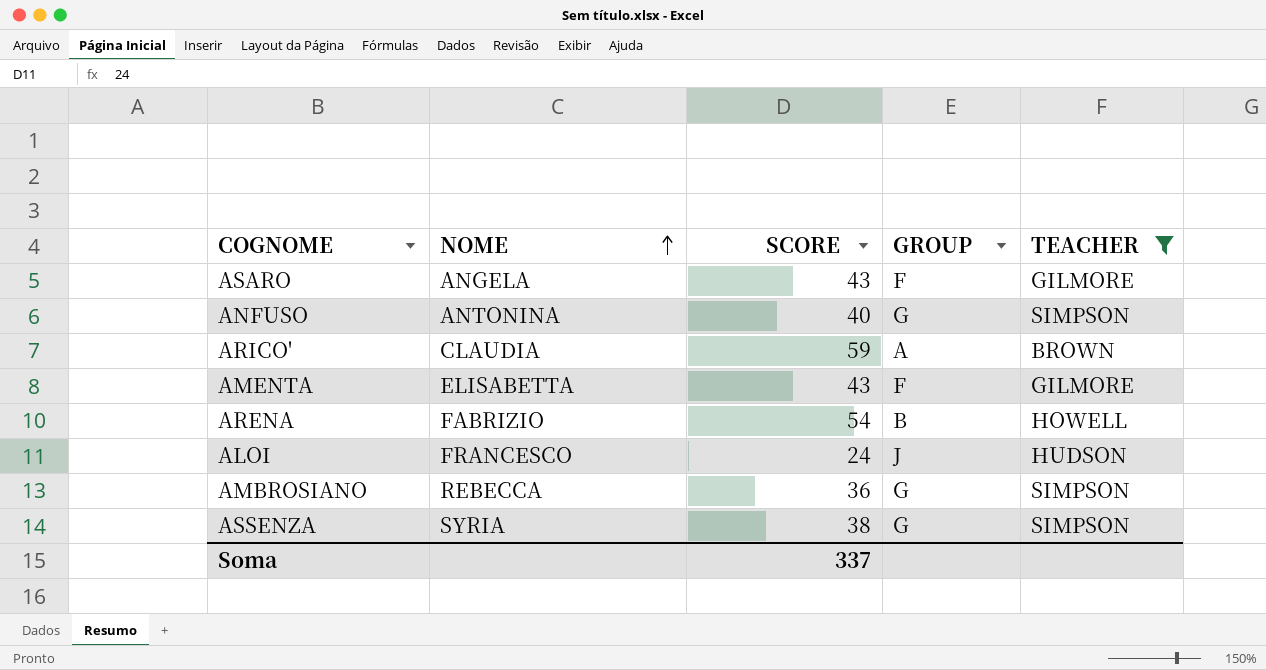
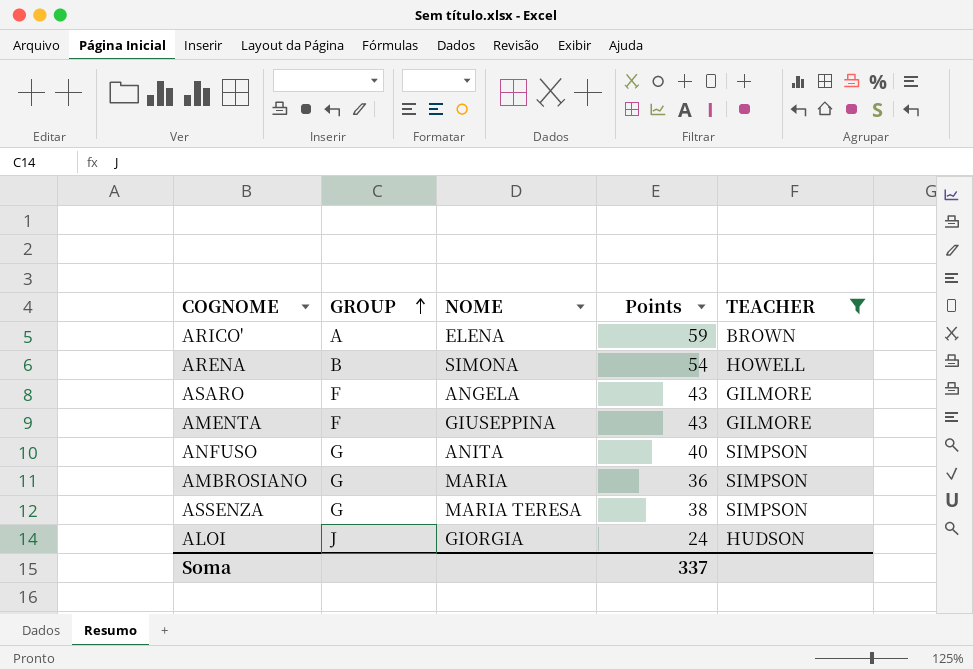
row order: NOME ascending -> GROUP ascending
column GROUP | position: 4 -> 2
column name: SCORE -> Points
ARICO' | NOME: CLAUDIA -> ELENA
ARENA | NOME: FABRIZIO -> SIMONA
AMENTA | NOME: ELISABETTA -> GIUSEPPINA
ANFUSO | NOME: ANTONINA -> ANITA
AMBROSIANO | NOME: REBECCA -> MARIA
ASSENZA | NOME: SYRIA -> MARIA TERESA
ALOI | NOME: FRANCESCO -> GIORGIA

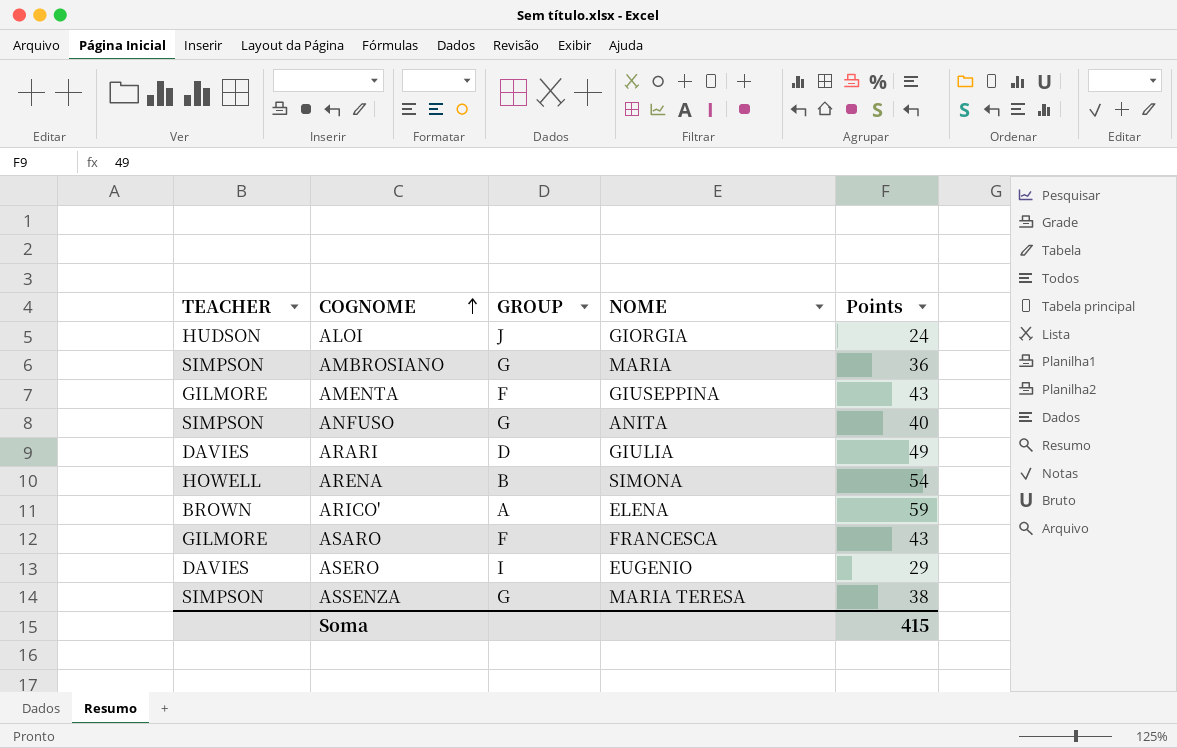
filter: TEACHER != DAVIES -> none
row order: GROUP ascending -> COGNOME ascending
column TEACHER | position: 5 -> 1
ASARO | NOME: ANGELA -> FRANCESCA
Soma | Points: 337 -> 415

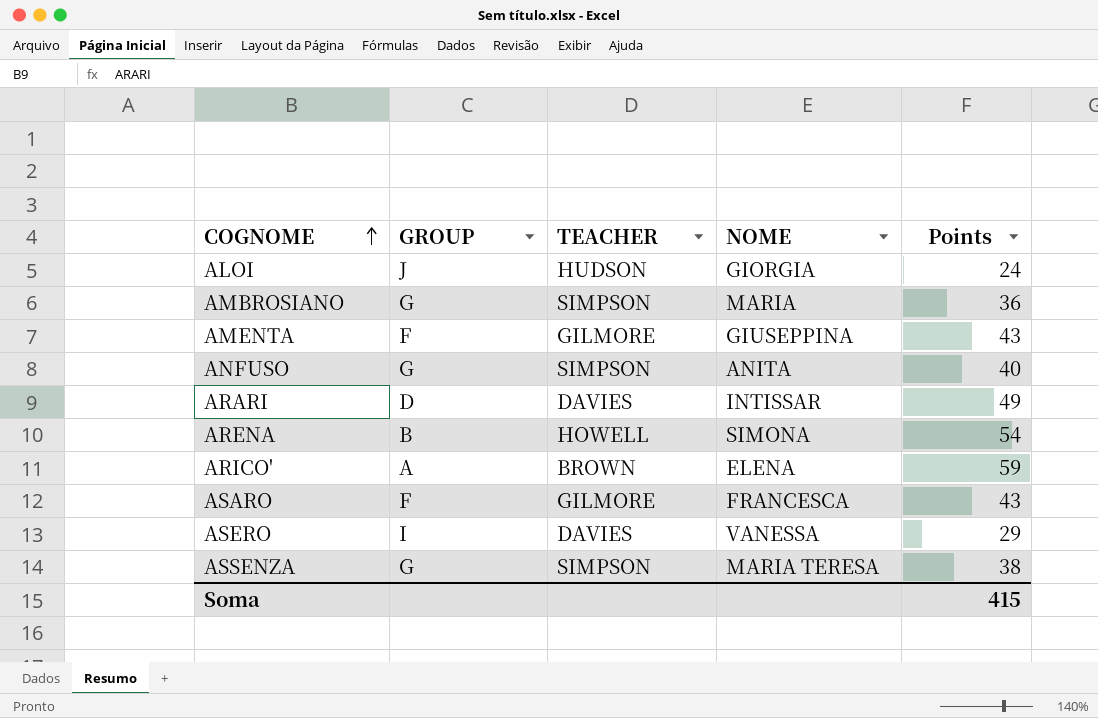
column TEACHER | position: 1 -> 3
ARARI | NOME: GIULIA -> INTISSAR
ASERO | NOME: EUGENIO -> VANESSA

